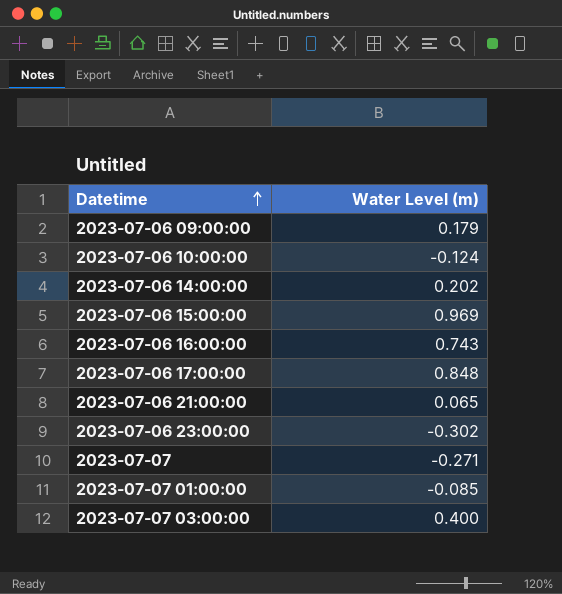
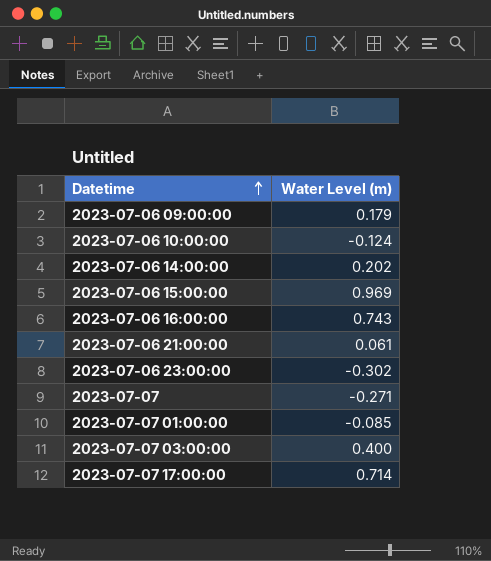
row 2023-07-06 17:00:00: 0.848 -> none
2023-07-06 21:00:00 | Water Level (m): 0.065 -> 0.061
row 2023-07-07 17:00:00: none -> 0.714

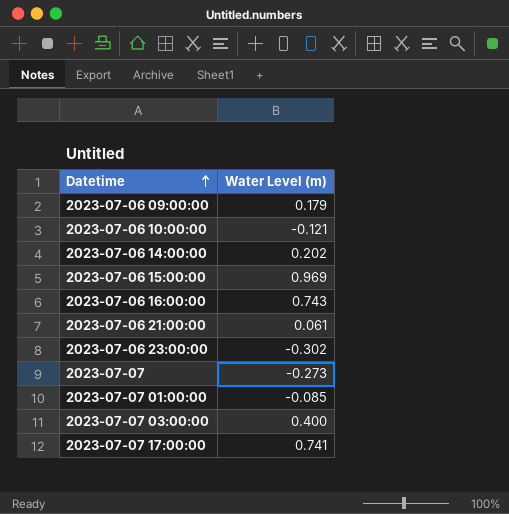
2023-07-06 10:00:00 | Water Level (m): -0.124 -> -0.121
2023-07-07 | Water Level (m): -0.271 -> -0.273
2023-07-07 17:00:00 | Water Level (m): 0.714 -> 0.741

